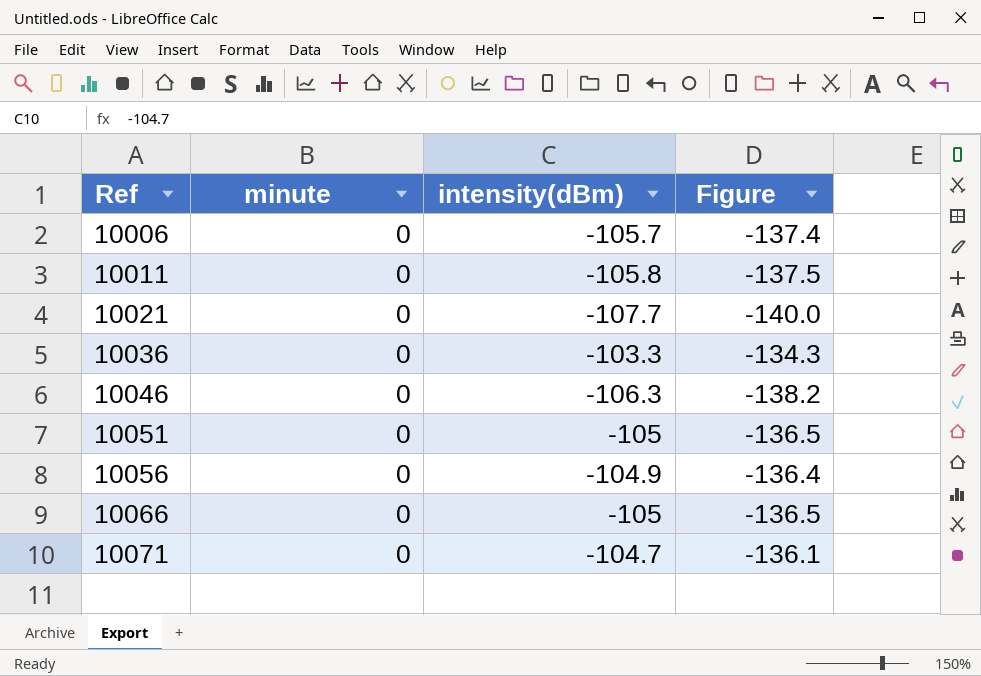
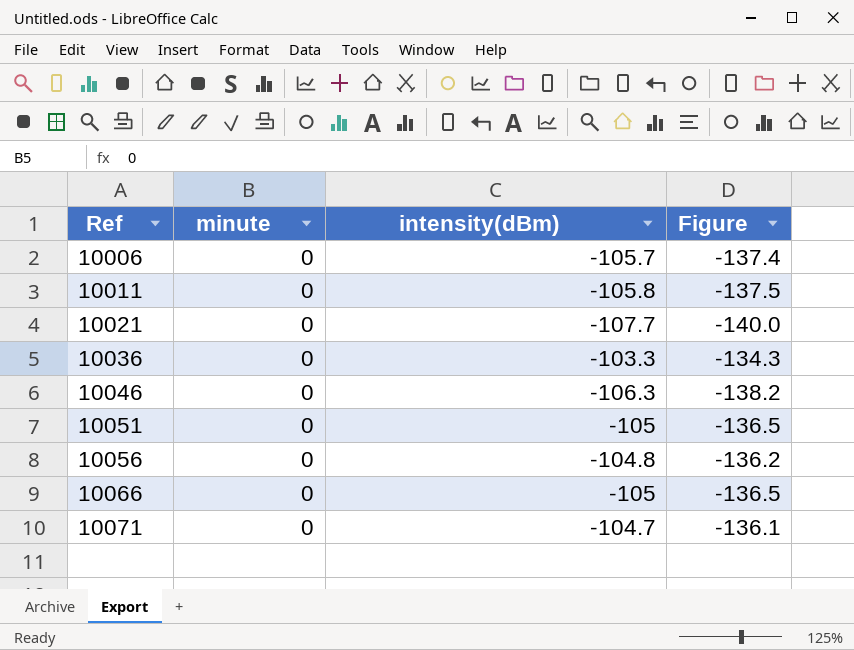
10056 | intensity(dBm): -104.9 -> -104.8
10056 | Figure: -136.4 -> -136.2

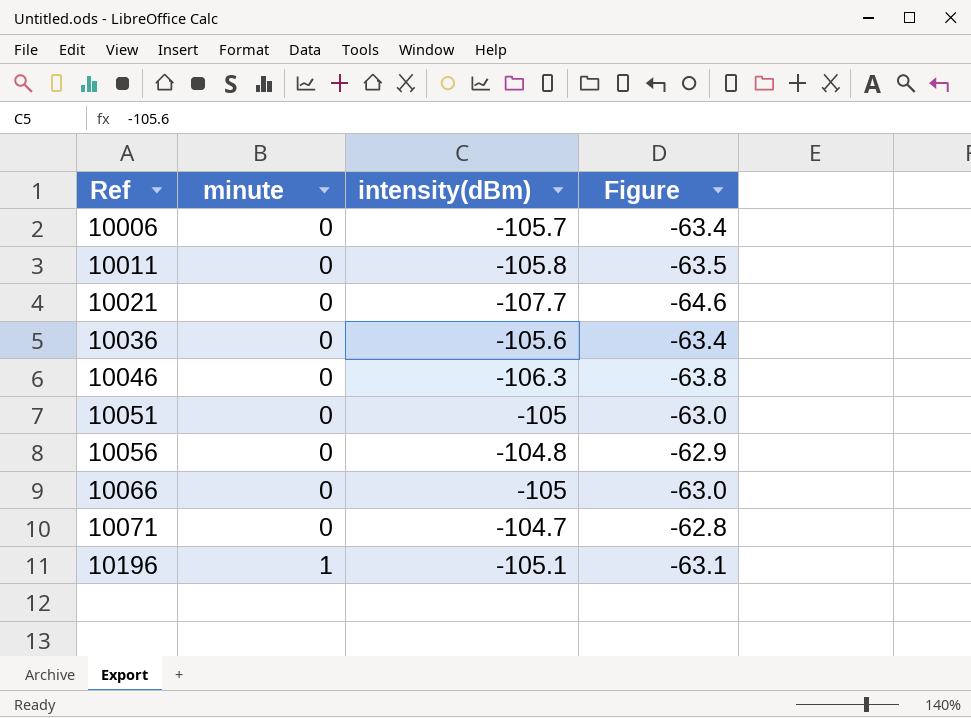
column Figure | formula: [intensity(dBm)] * 1.3 -> [intensity(dBm)] * 0.6
10036 | intensity(dBm): -103.3 -> -105.6
row 10196: none -> 1 | -105.1 | -63.1

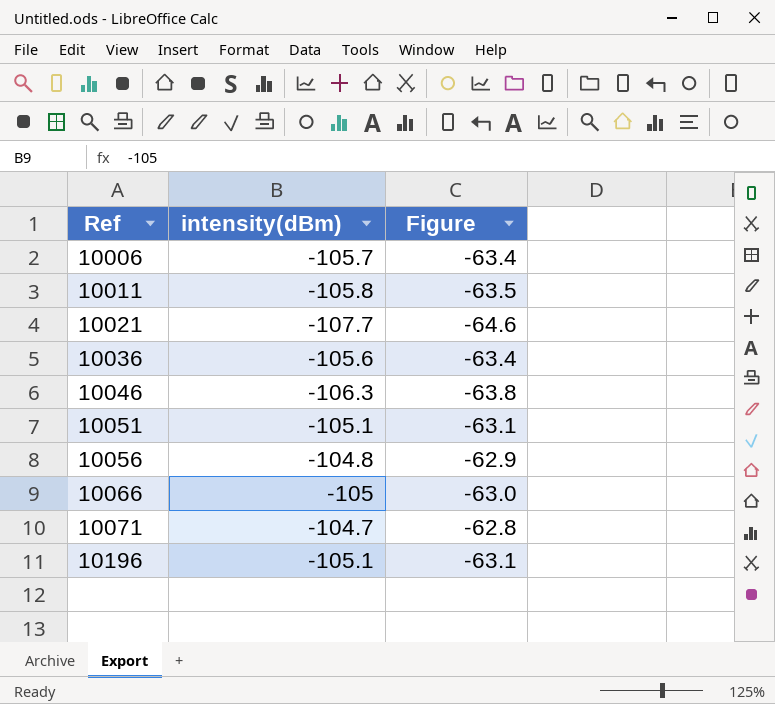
column minute | position: 2 -> none
10051 | intensity(dBm): -105 -> -105.1
10051 | Figure: -63.0 -> -63.1

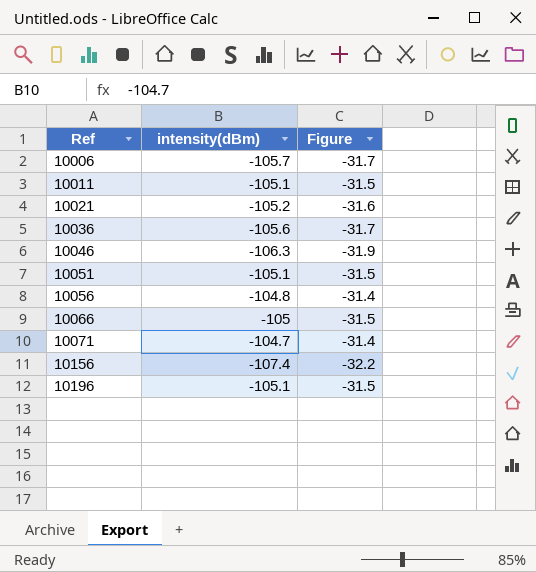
column Figure | formula: [intensity(dBm)] * 0.6 -> [intensity(dBm)] * 0.3
10011 | intensity(dBm): -105.8 -> -105.1
10021 | intensity(dBm): -107.7 -> -105.2
row 10156: none -> -107.4 | -32.2

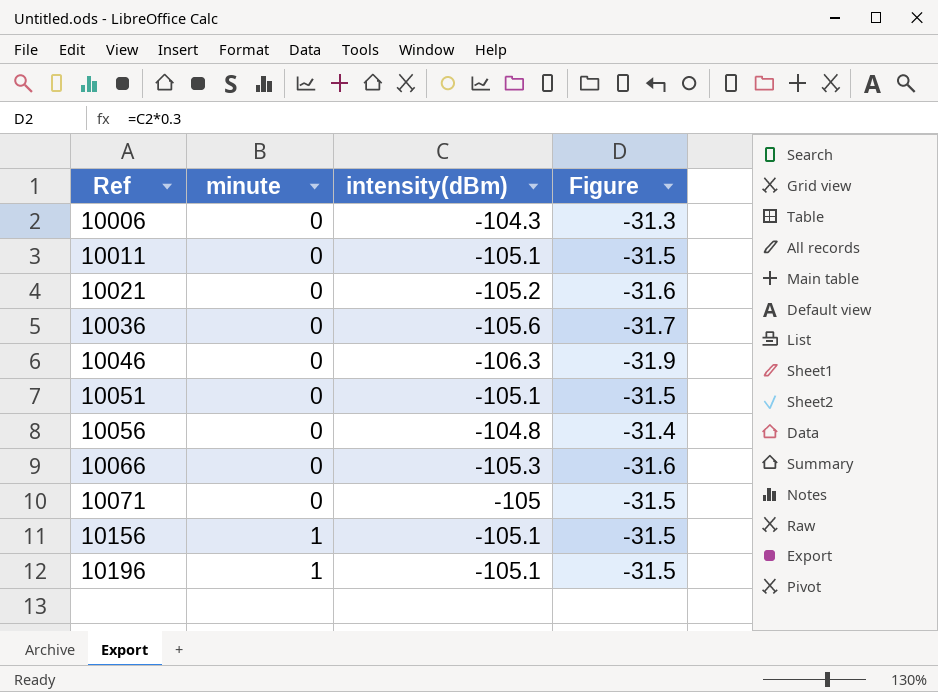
column minute | position: none -> 2
10006 | intensity(dBm): -105.7 -> -104.3
10006 | Figure: -31.7 -> -31.3
10066 | intensity(dBm): -105 -> -105.3
10066 | Figure: -31.5 -> -31.6
10071 | intensity(dBm): -104.7 -> -105
10071 | Figure: -31.4 -> -31.5
10156 | intensity(dBm): -107.4 -> -105.1
10156 | Figure: -32.2 -> -31.5

